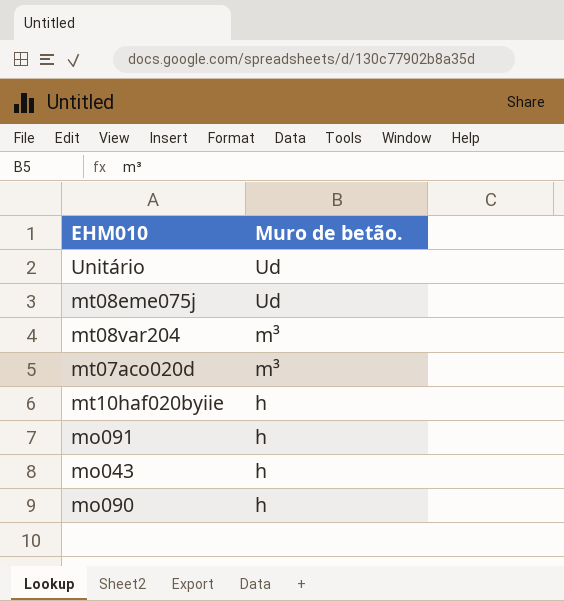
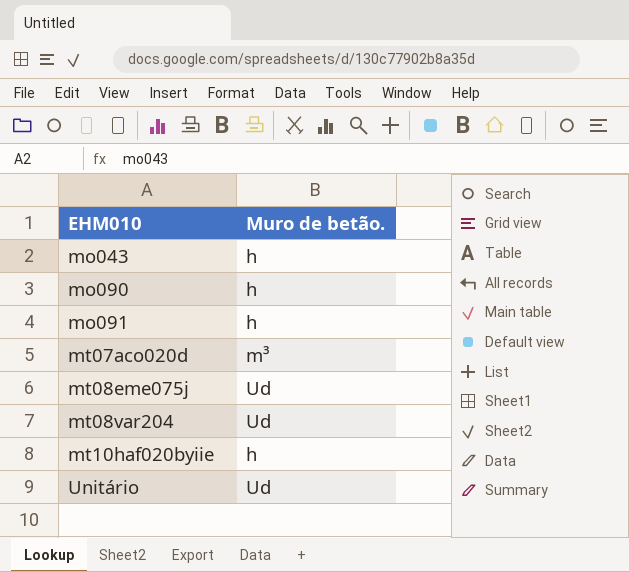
row order: Muro de betão. descending -> EHM010 ascending
mt08var204 | Muro de betão.: m³ -> Ud

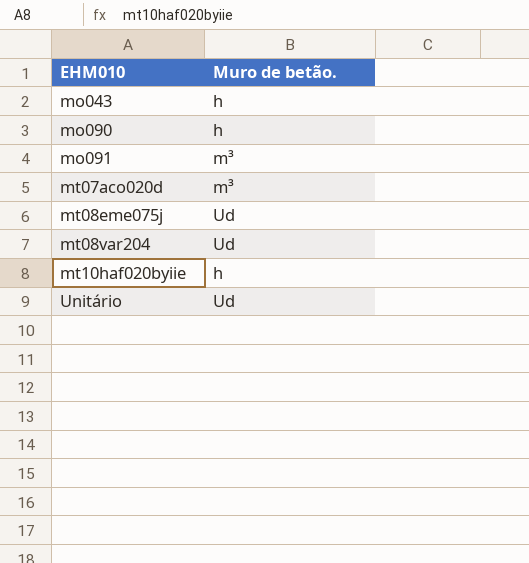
mo091 | Muro de betão.: h -> m³

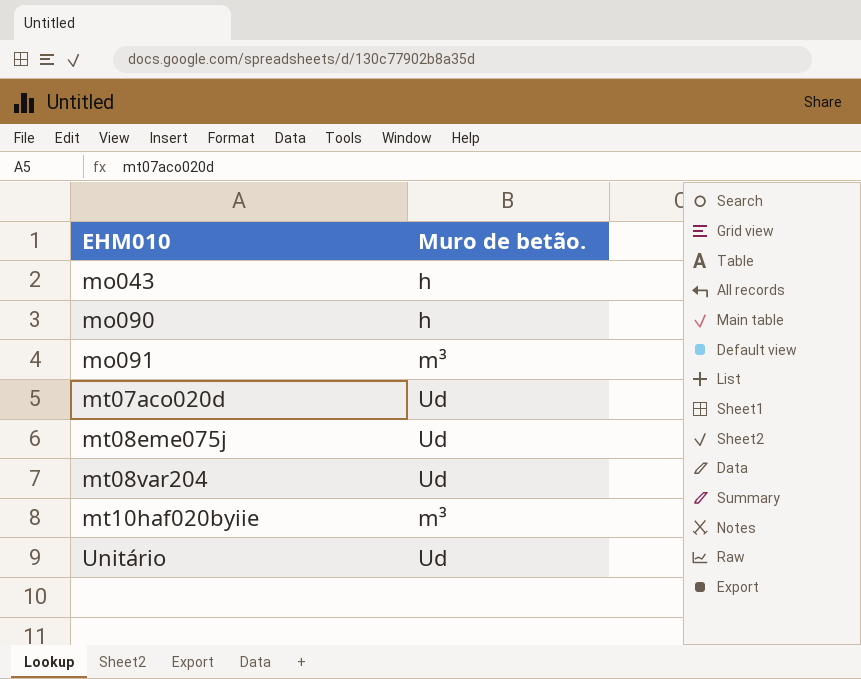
mt07aco020d | Muro de betão.: m³ -> Ud
mt10haf020byiie | Muro de betão.: h -> m³

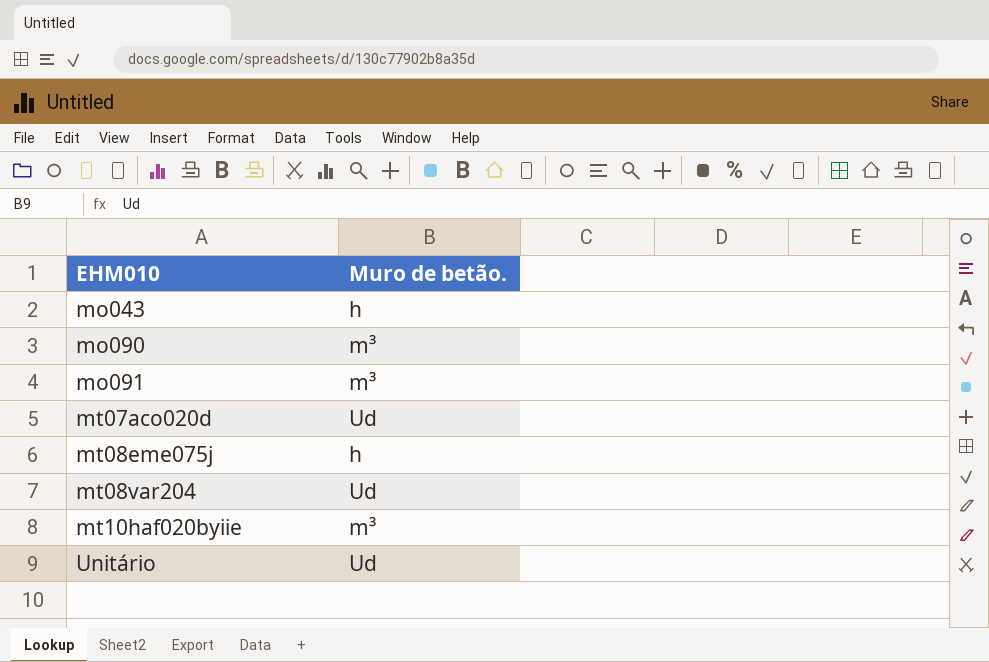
mo090 | Muro de betão.: h -> m³
mt08eme075j | Muro de betão.: Ud -> h

